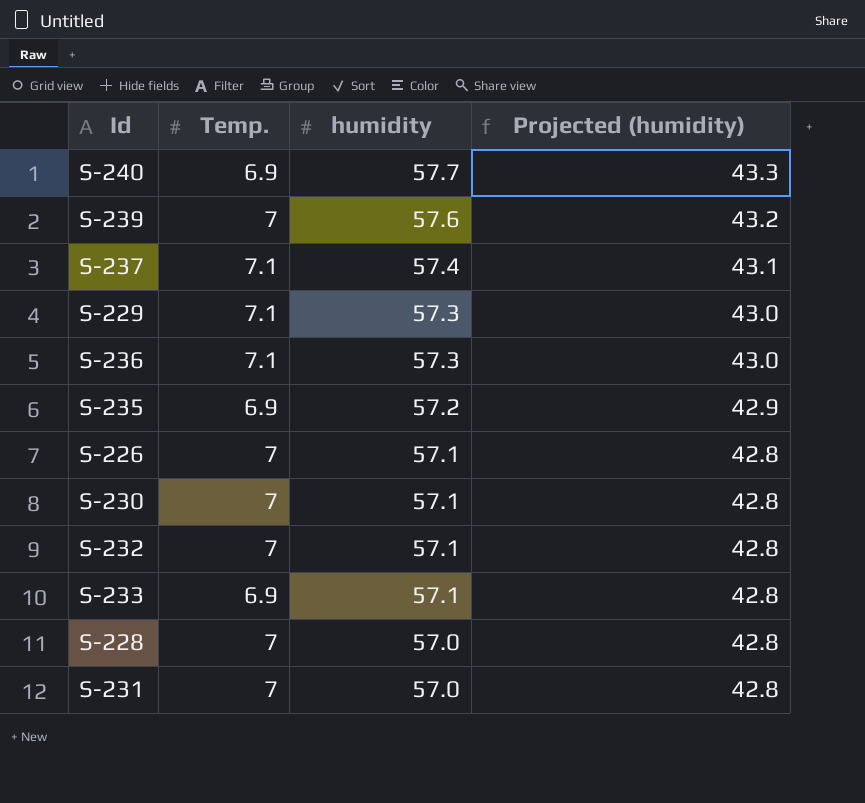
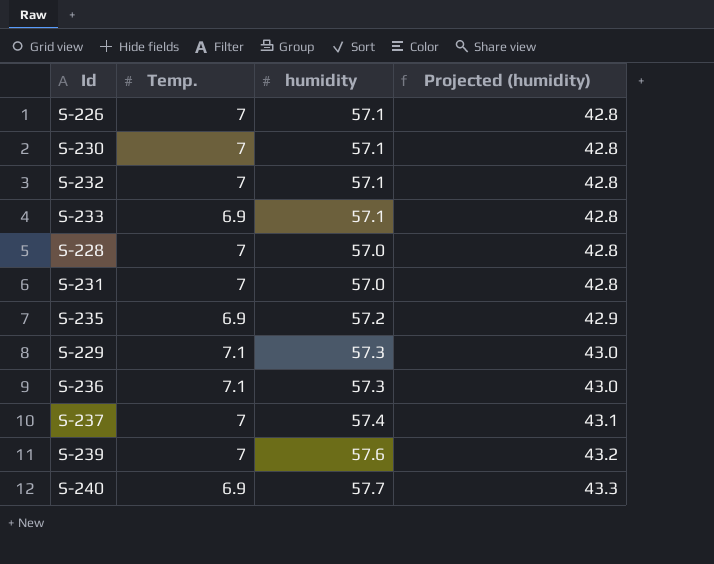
row order: humidity descending -> Projected (humidity) ascending
S-237 | Temp.: 7.1 -> 7

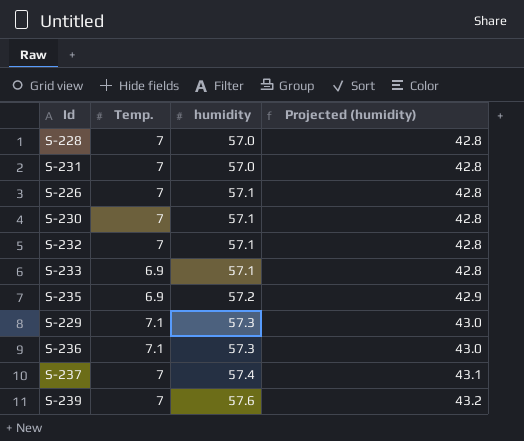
row order: Projected (humidity) ascending -> humidity ascending
row S-240: 6.9 | 57.7 | 43.3 -> none

